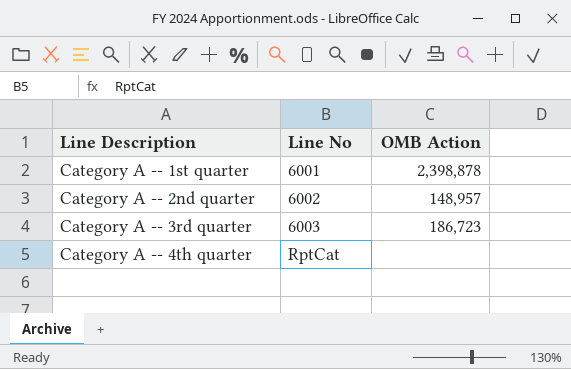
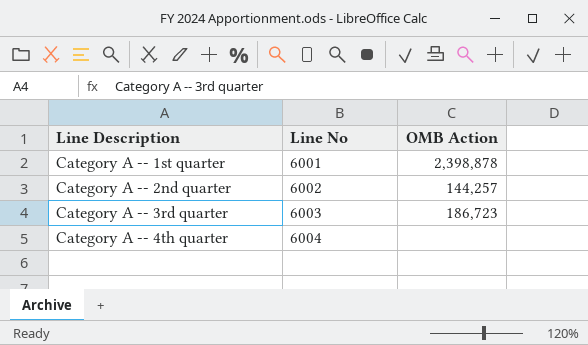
Category A -- 2nd quarter | OMB Action: 148,957 -> 144,257
Category A -- 4th quarter | Line No: RptCat -> 6004

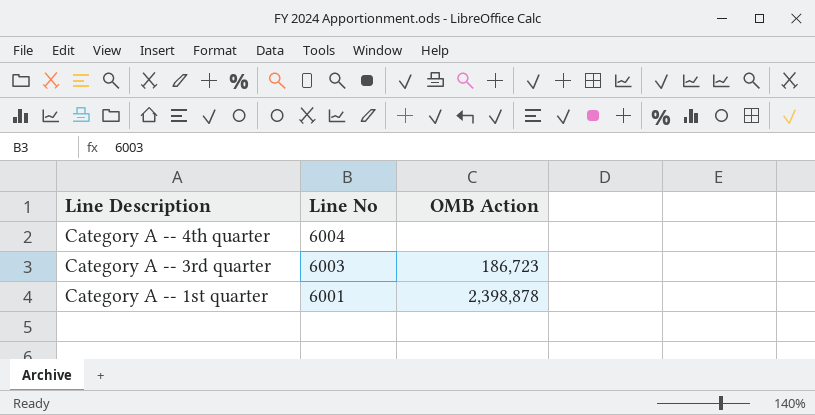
row order: Line Description ascending -> Line Description descending
row Category A -- 2nd quarter: 6002 | 144,257 -> none

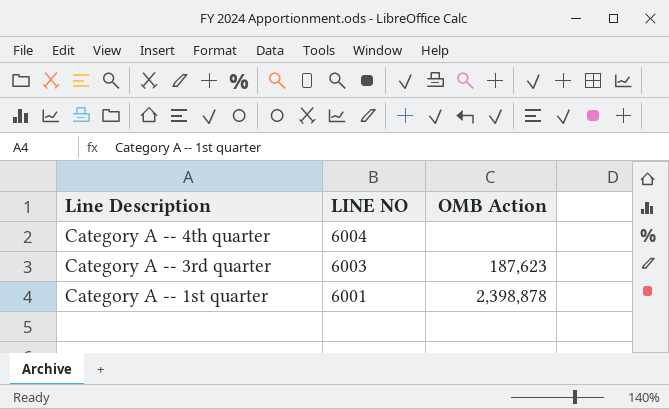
column name: Line No -> LINE NO
Category A -- 3rd quarter | OMB Action: 186,723 -> 187,623

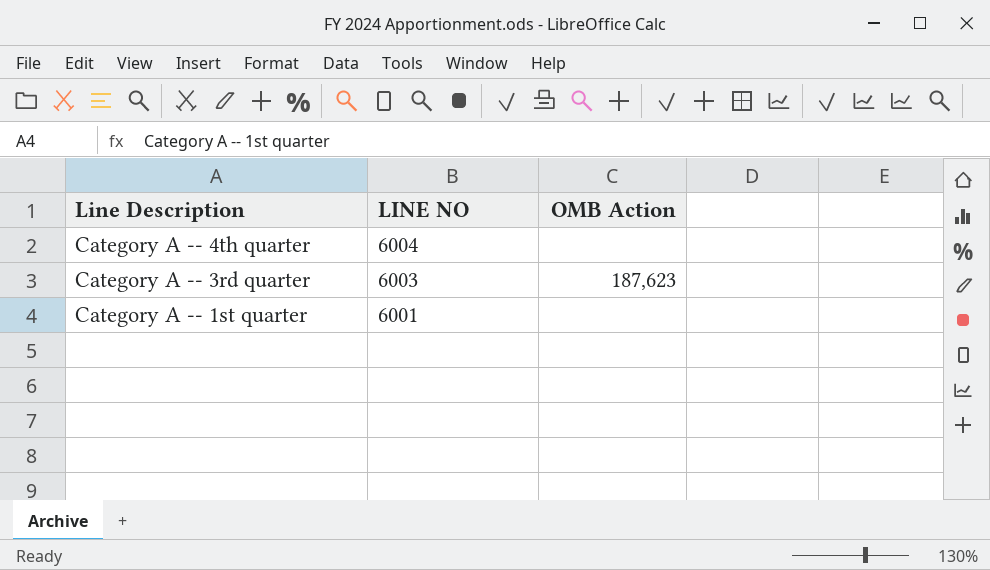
Category A -- 1st quarter | OMB Action: 2,398,878 -> none

